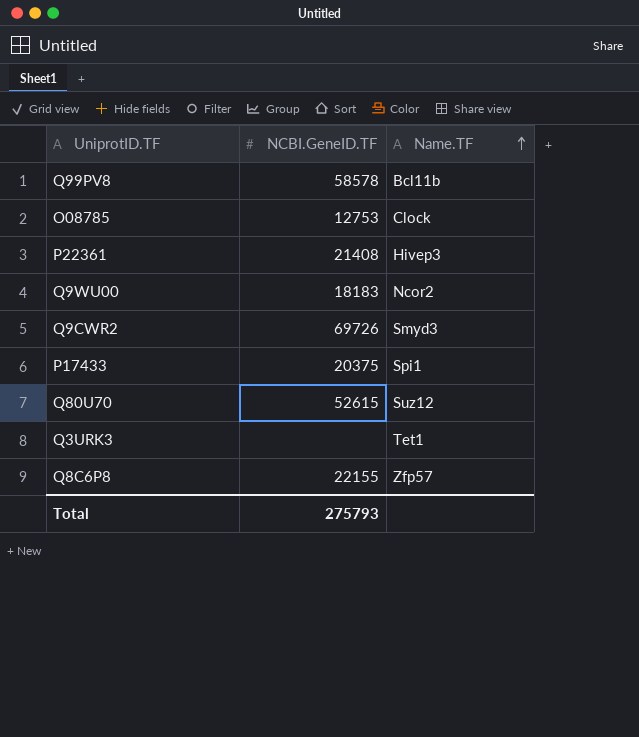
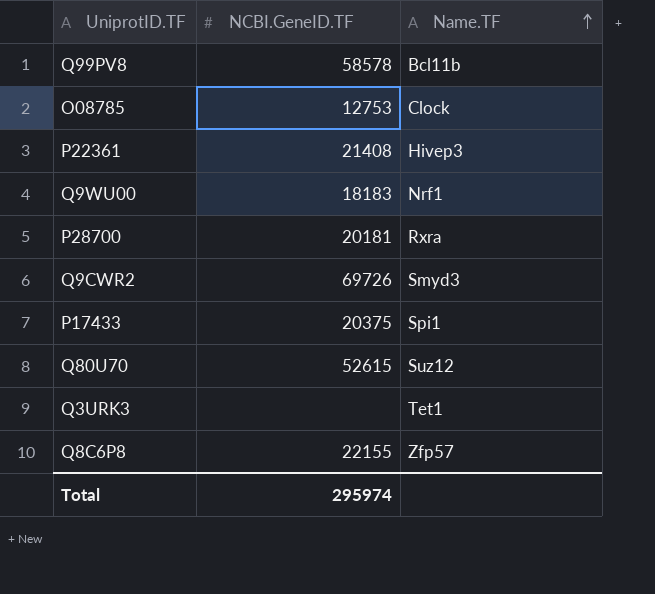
Q9WU00 | Name.TF: Ncor2 -> Nrf1
row P28700: none -> 20181 | Rxra
Total | NCBI.GeneID.TF: 275793 -> 295974

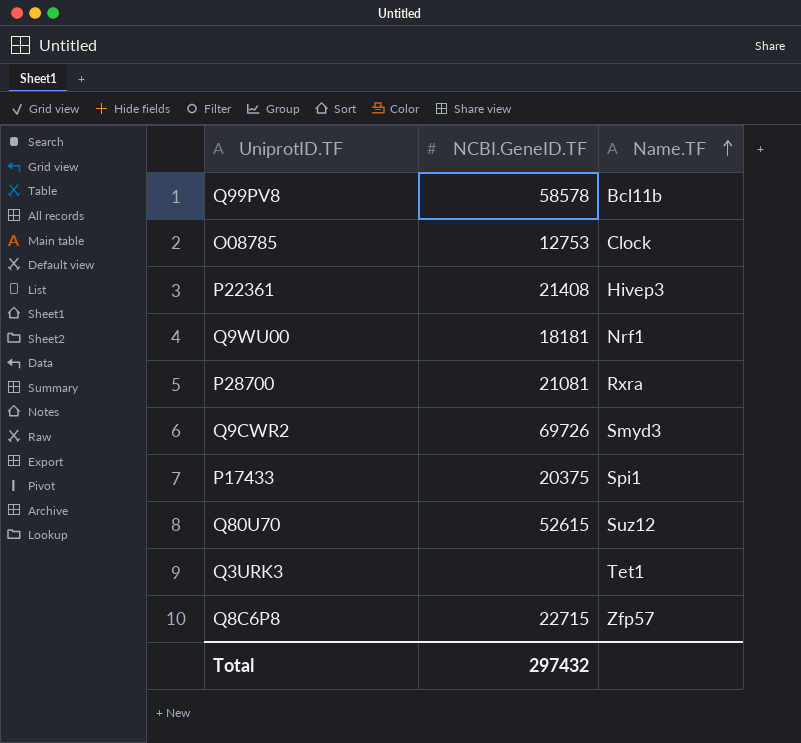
Q9WU00 | NCBI.GeneID.TF: 18183 -> 18181
P28700 | NCBI.GeneID.TF: 20181 -> 21081
Q8C6P8 | NCBI.GeneID.TF: 22155 -> 22715
Total | NCBI.GeneID.TF: 295974 -> 297432

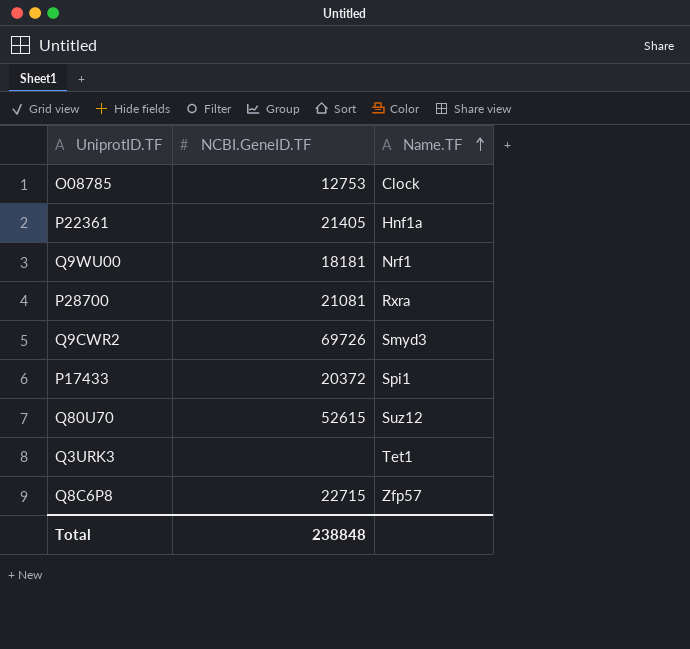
row Q99PV8: 58578 | Bcl11b -> none
P22361 | NCBI.GeneID.TF: 21408 -> 21405
P22361 | Name.TF: Hivep3 -> Hnf1a
P17433 | NCBI.GeneID.TF: 20375 -> 20372
Total | NCBI.GeneID.TF: 297432 -> 238848

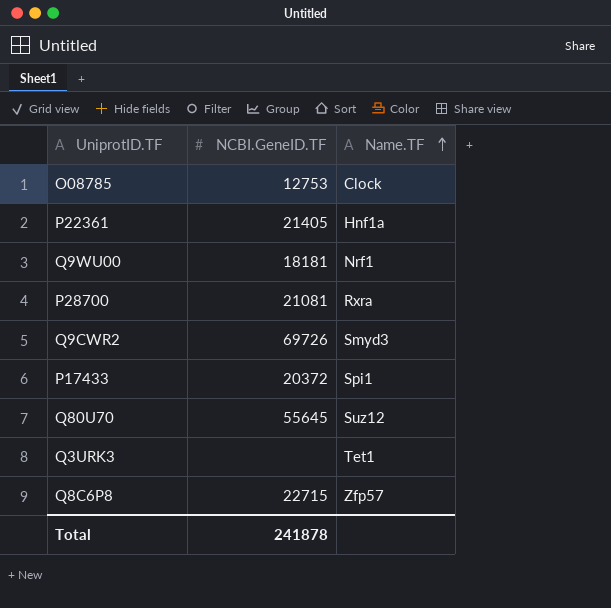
Q80U70 | NCBI.GeneID.TF: 52615 -> 55645
Total | NCBI.GeneID.TF: 238848 -> 241878

